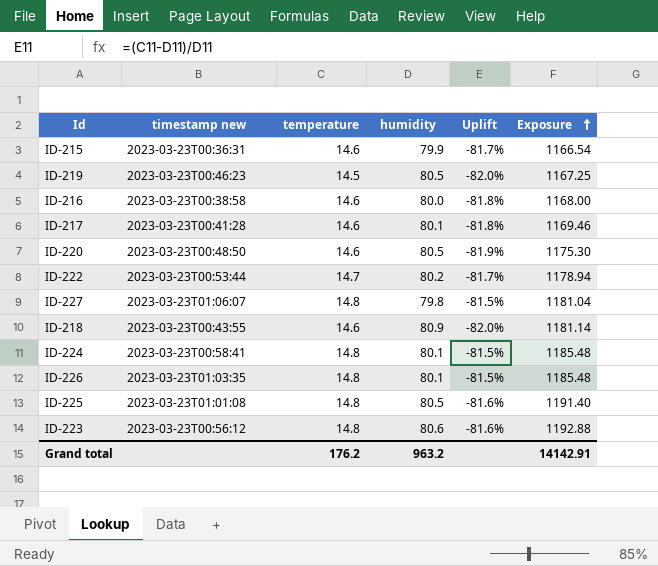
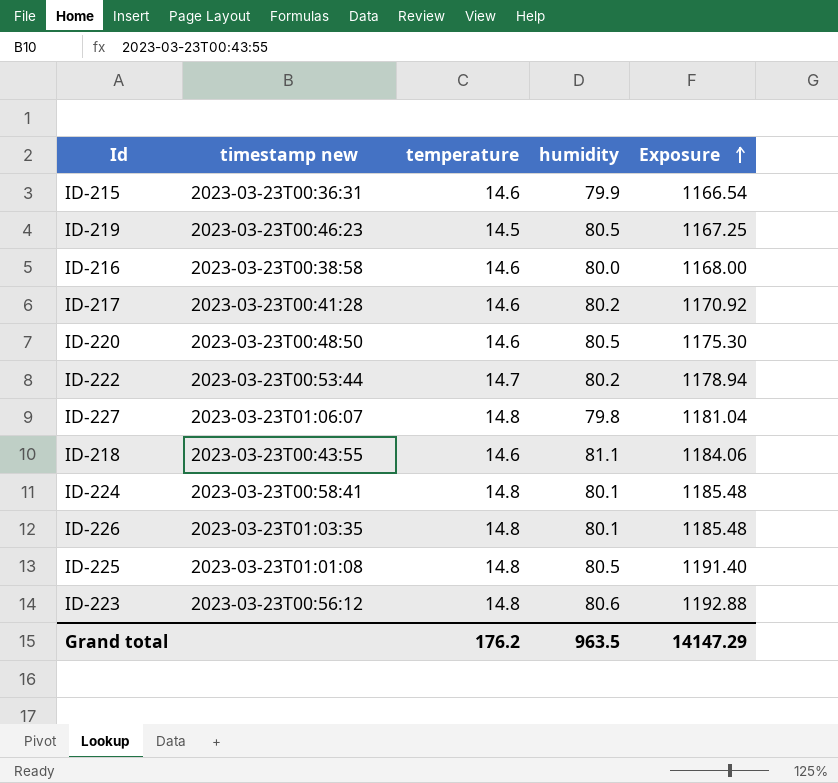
column Uplift | formula: ([temperature] - [humidity]) / [humidity] -> none
ID-217 | humidity: 80.1 -> 80.2
ID-217 | Exposure: 1169.46 -> 1170.92
ID-218 | humidity: 80.9 -> 81.1
ID-218 | Exposure: 1181.14 -> 1184.06
Grand total | humidity: 963.2 -> 963.5
Grand total | Exposure: 14142.91 -> 14147.29

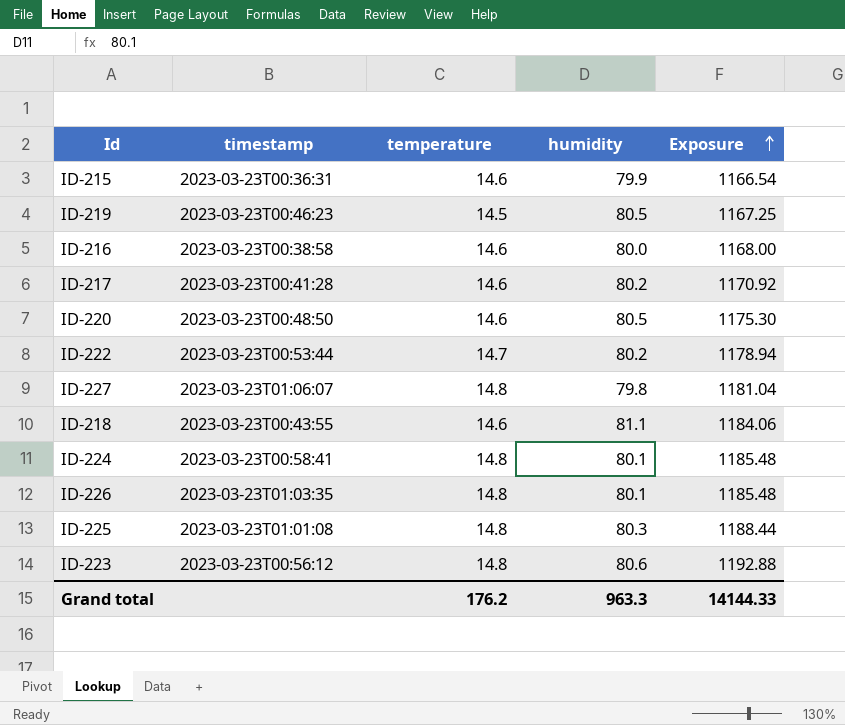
column name: timestamp new -> timestamp
ID-225 | humidity: 80.5 -> 80.3
ID-225 | Exposure: 1191.40 -> 1188.44
Grand total | humidity: 963.5 -> 963.3
Grand total | Exposure: 14147.29 -> 14144.33

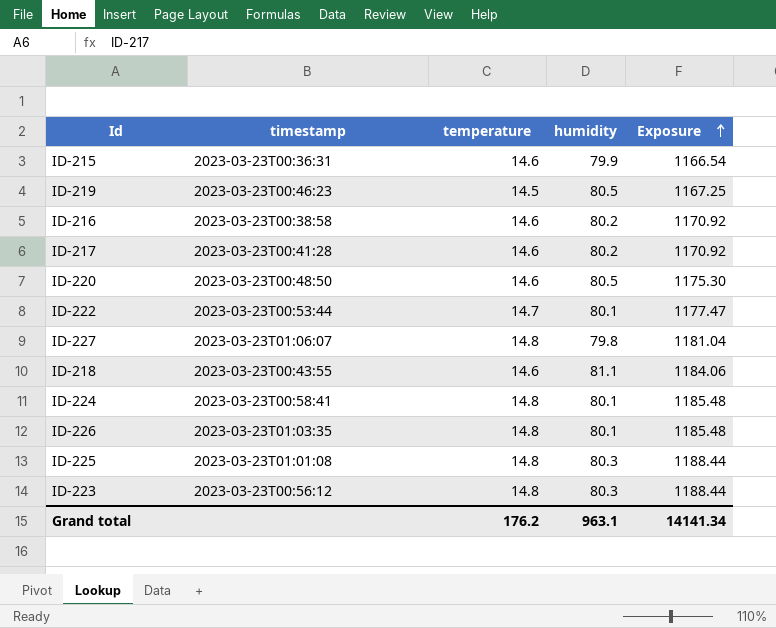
ID-216 | humidity: 80.0 -> 80.2
ID-216 | Exposure: 1168.00 -> 1170.92
ID-222 | humidity: 80.2 -> 80.1
ID-222 | Exposure: 1178.94 -> 1177.47
ID-223 | humidity: 80.6 -> 80.3
ID-223 | Exposure: 1192.88 -> 1188.44
Grand total | humidity: 963.3 -> 963.1
Grand total | Exposure: 14144.33 -> 14141.34

